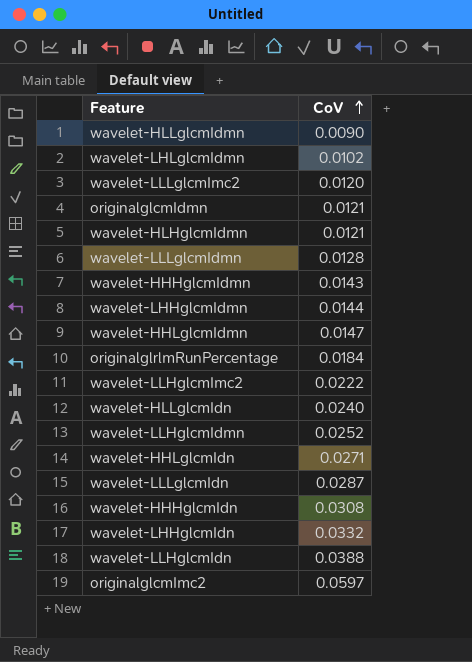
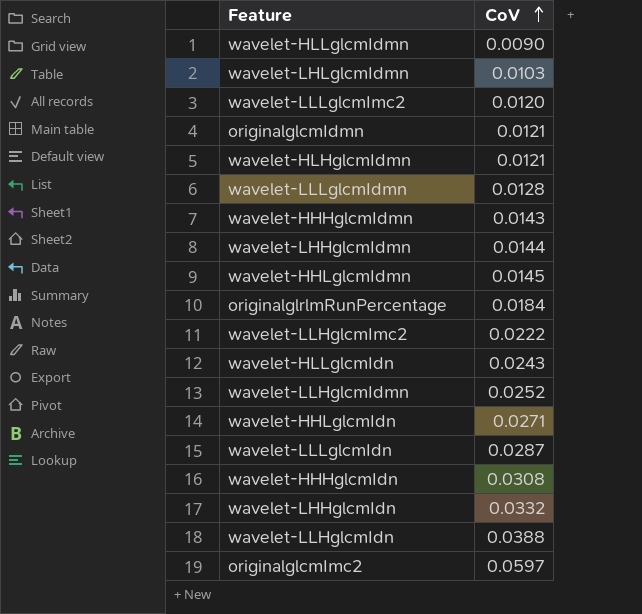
wavelet-LHLglcmIdmn | CoV: 0.0102 -> 0.0103
wavelet-HHLglcmIdmn | CoV: 0.0147 -> 0.0145
wavelet-HLLglcmIdn | CoV: 0.0240 -> 0.0243

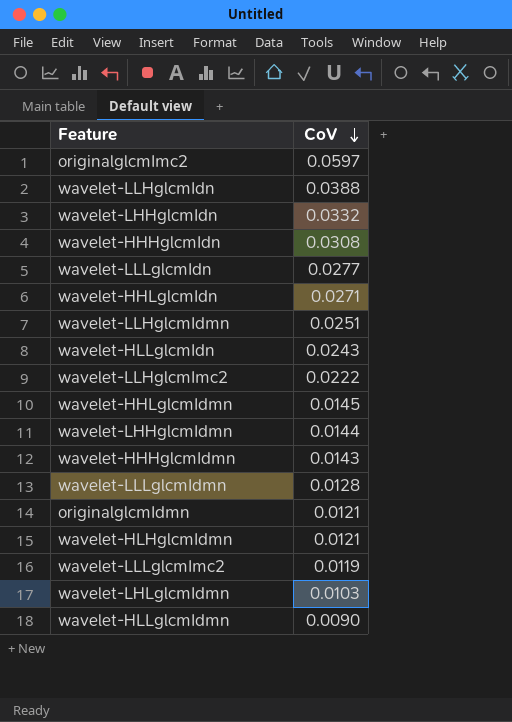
row order: CoV ascending -> CoV descending
row originalglrlmRunPercentage: 0.0184 -> none
wavelet-LLLglcmIdn | CoV: 0.0287 -> 0.0277
wavelet-LLHglcmIdmn | CoV: 0.0252 -> 0.0251
wavelet-LLLglcmImc2 | CoV: 0.0120 -> 0.0119

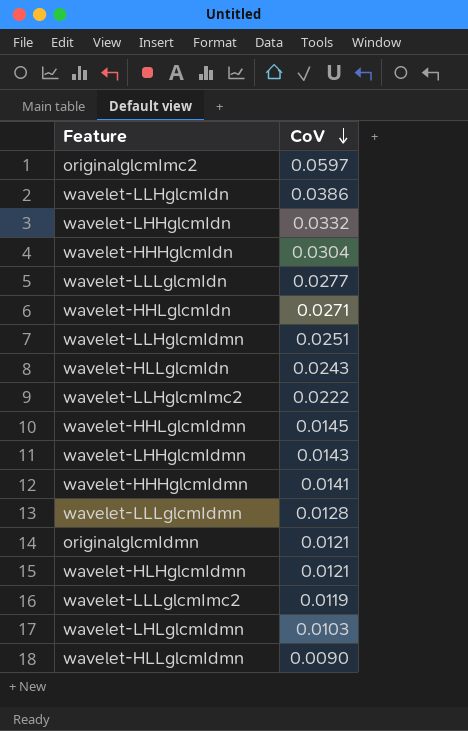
wavelet-LLHglcmIdn | CoV: 0.0388 -> 0.0386
wavelet-HHHglcmIdn | CoV: 0.0308 -> 0.0304
wavelet-LHHglcmIdmn | CoV: 0.0144 -> 0.0143
wavelet-HHHglcmIdmn | CoV: 0.0143 -> 0.0141

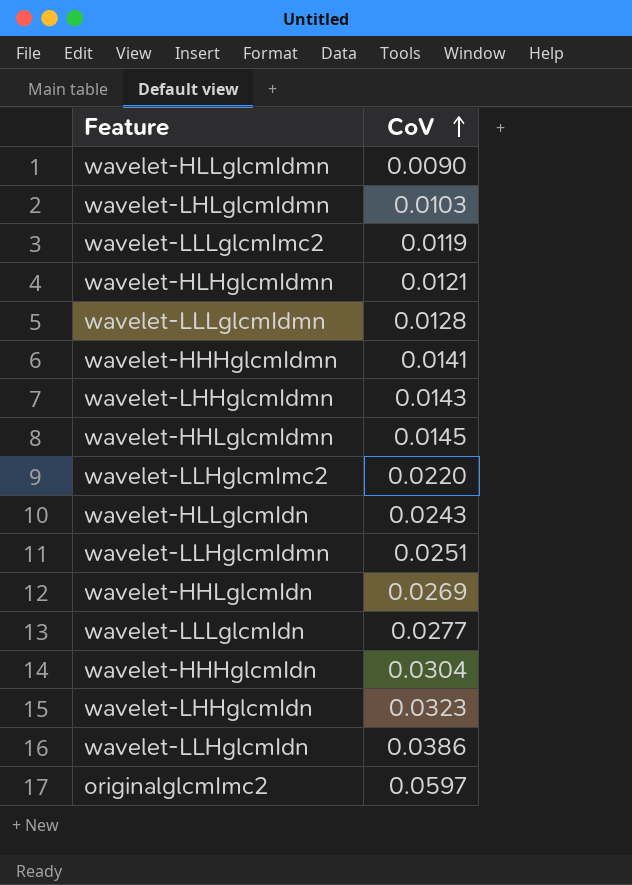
row order: CoV descending -> CoV ascending
row originalglcmIdmn: 0.0121 -> none
wavelet-LLHglcmImc2 | CoV: 0.0222 -> 0.0220
wavelet-HHLglcmIdn | CoV: 0.0271 -> 0.0269
wavelet-LHHglcmIdn | CoV: 0.0332 -> 0.0323

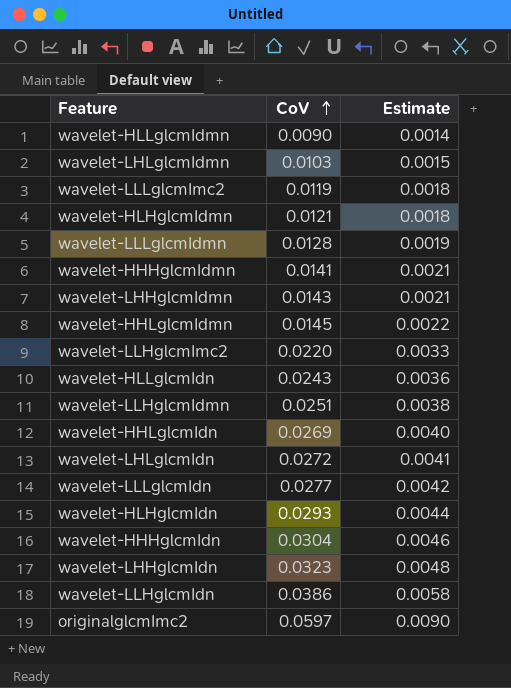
column Estimate | formula: none -> [CoV] * 0.15
row wavelet-LHLglcmIdn: none -> 0.0272 | 0.0041
row wavelet-HLHglcmIdn: none -> 0.0293 | 0.0044

